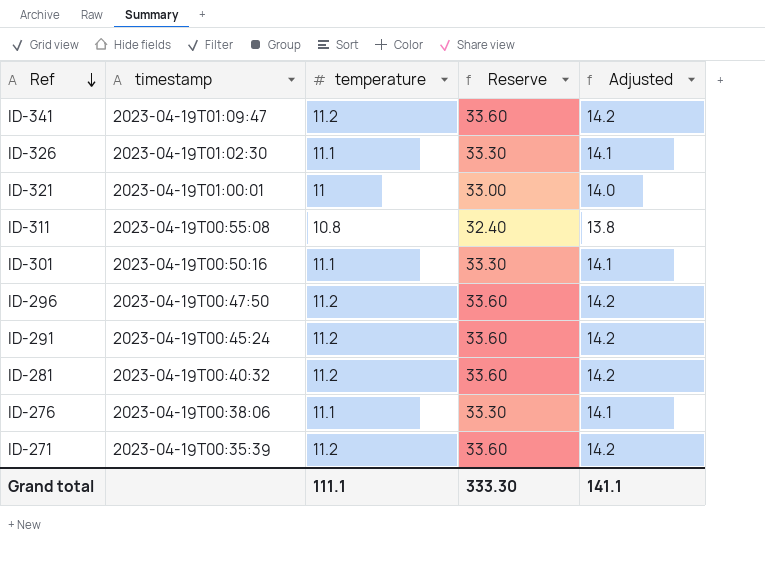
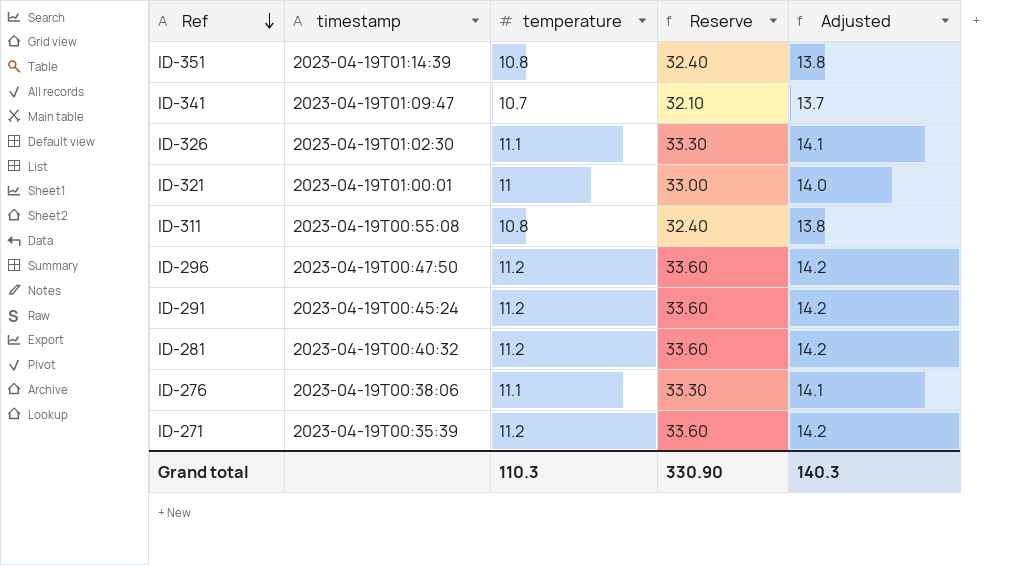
row ID-301: 2023-04-19T00:50:16 | 11.1 | 33.30 | 14.1 -> none
row ID-351: none -> 2023-04-19T01:14:39 | 10.8 | 32.40 | 13.8
ID-341 | temperature: 11.2 -> 10.7
ID-341 | Reserve: 33.60 -> 32.10
ID-341 | Adjusted: 14.2 -> 13.7
Grand total | temperature: 111.1 -> 110.3
Grand total | Reserve: 333.30 -> 330.90
Grand total | Adjusted: 141.1 -> 140.3

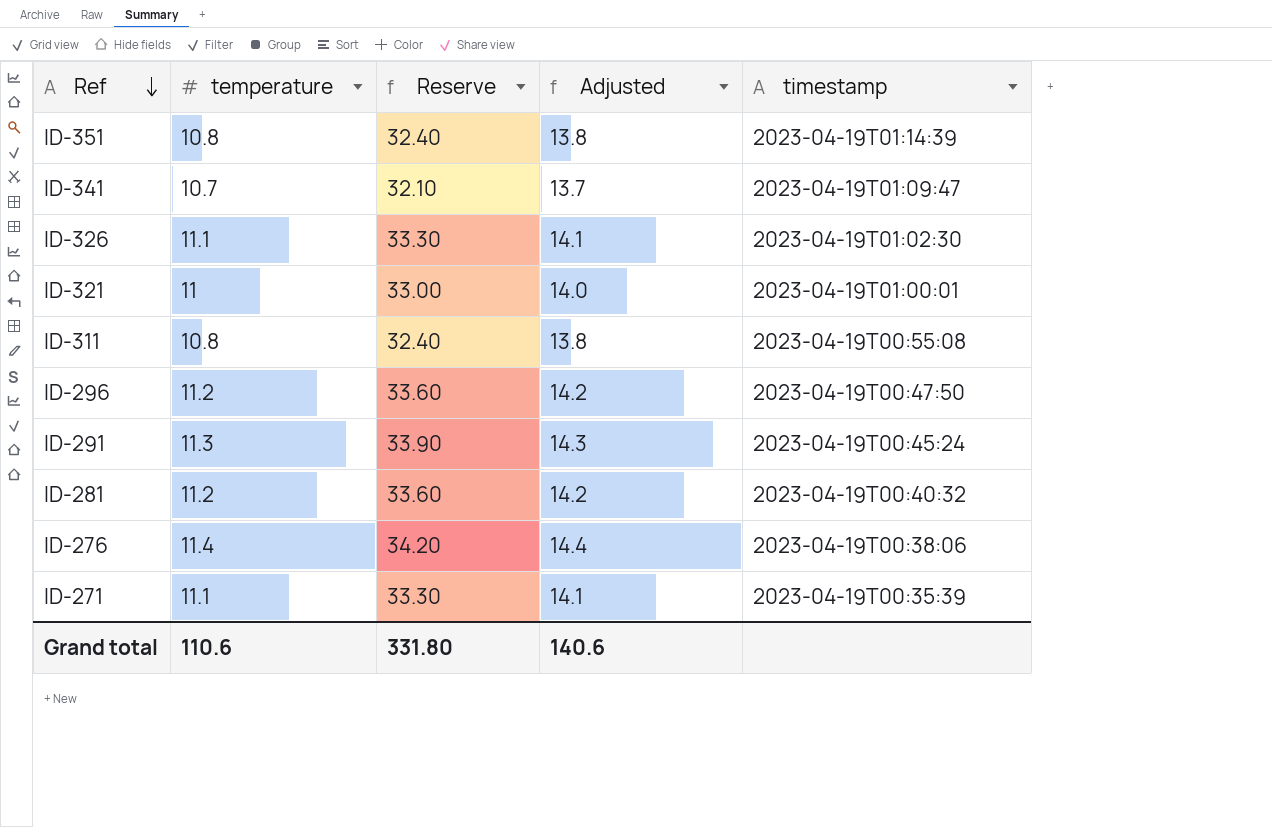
column timestamp | position: 2 -> 5
ID-291 | temperature: 11.2 -> 11.3
ID-291 | Reserve: 33.60 -> 33.90
ID-291 | Adjusted: 14.2 -> 14.3
ID-276 | temperature: 11.1 -> 11.4
ID-276 | Reserve: 33.30 -> 34.20
ID-276 | Adjusted: 14.1 -> 14.4
ID-271 | temperature: 11.2 -> 11.1
ID-271 | Reserve: 33.60 -> 33.30
ID-271 | Adjusted: 14.2 -> 14.1
Grand total | temperature: 110.3 -> 110.6
Grand total | Reserve: 330.90 -> 331.80
Grand total | Adjusted: 140.3 -> 140.6

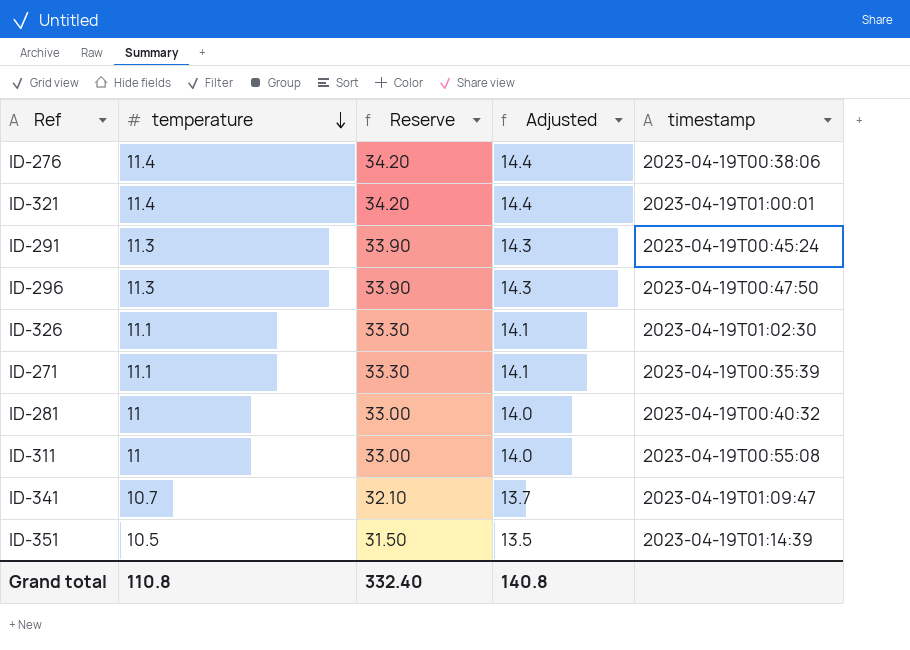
row order: Ref descending -> temperature descending
ID-321 | temperature: 11 -> 11.4
ID-321 | Reserve: 33.00 -> 34.20
ID-321 | Adjusted: 14.0 -> 14.4
ID-296 | temperature: 11.2 -> 11.3
ID-296 | Reserve: 33.60 -> 33.90
ID-296 | Adjusted: 14.2 -> 14.3
ID-281 | temperature: 11.2 -> 11
ID-281 | Reserve: 33.60 -> 33.00
ID-281 | Adjusted: 14.2 -> 14.0
ID-311 | temperature: 10.8 -> 11
ID-311 | Reserve: 32.40 -> 33.00
ID-311 | Adjusted: 13.8 -> 14.0
ID-351 | temperature: 10.8 -> 10.5
ID-351 | Reserve: 32.40 -> 31.50
ID-351 | Adjusted: 13.8 -> 13.5
Grand total | temperature: 110.6 -> 110.8
Grand total | Reserve: 331.80 -> 332.40
Grand total | Adjusted: 140.6 -> 140.8

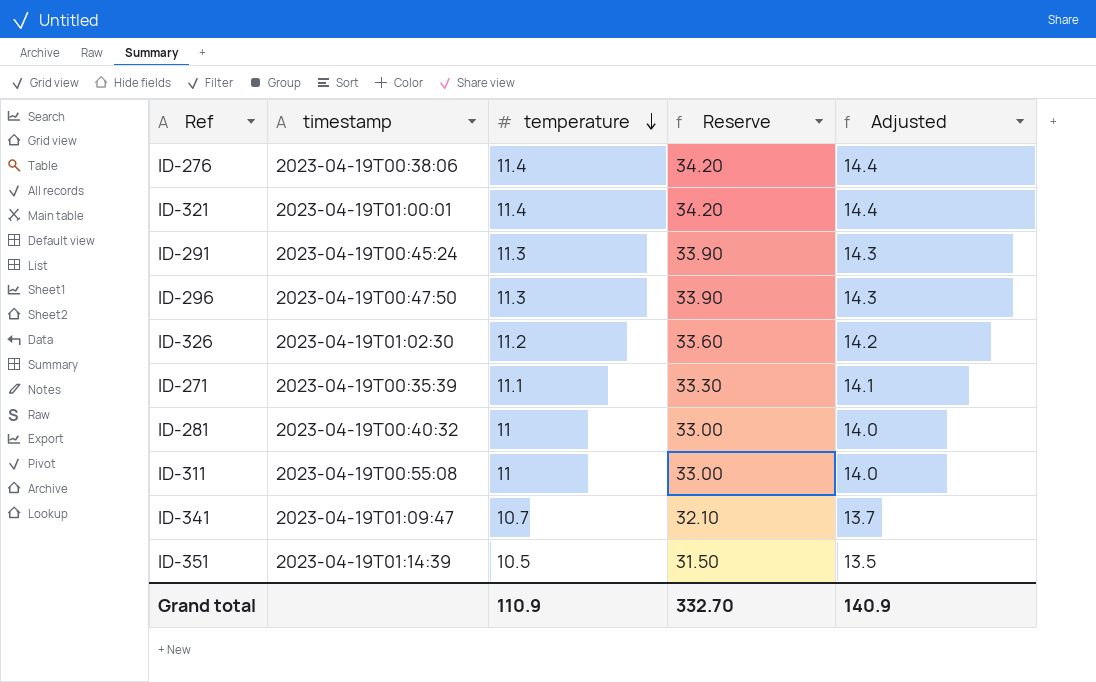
column timestamp | position: 5 -> 2
ID-326 | temperature: 11.1 -> 11.2
ID-326 | Reserve: 33.30 -> 33.60
ID-326 | Adjusted: 14.1 -> 14.2
Grand total | temperature: 110.8 -> 110.9
Grand total | Reserve: 332.40 -> 332.70
Grand total | Adjusted: 140.8 -> 140.9

